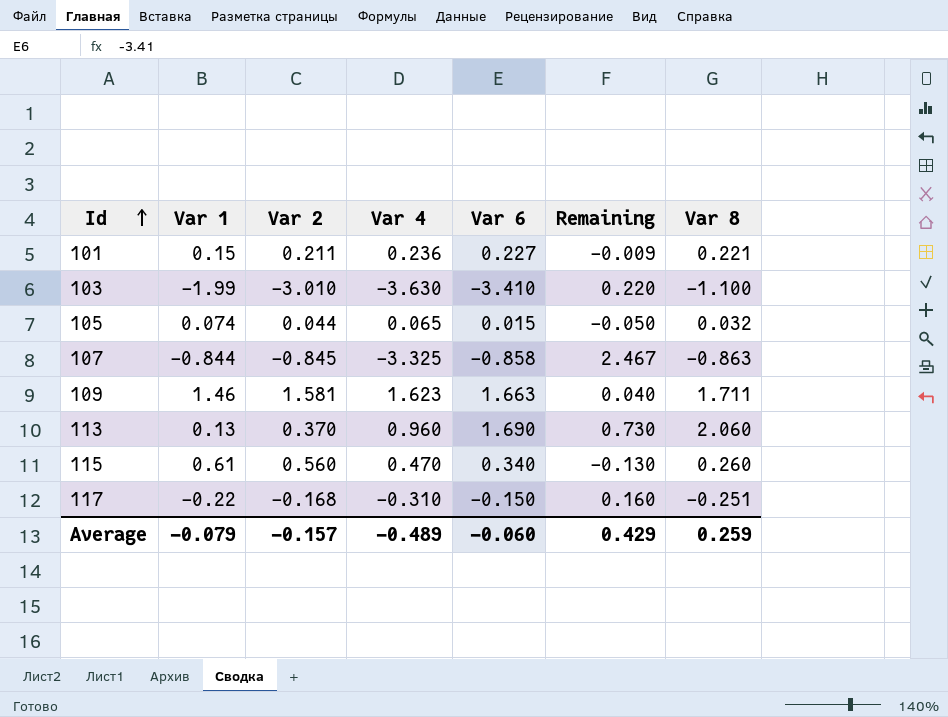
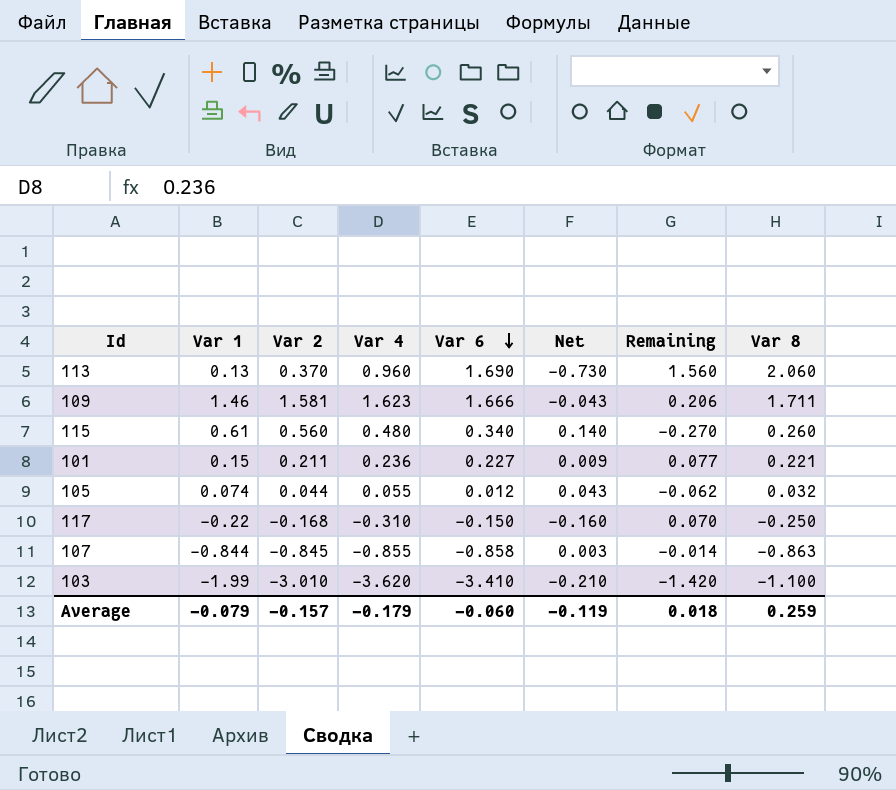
row order: Id ascending -> Var 6 descending
column Net | formula: none -> [Var 4] - [Var 6]
column Remaining | formula: [Var 6] - [Var 4] -> [Var 6] - [Var 1]
109 | Var 6: 1.663 -> 1.666
115 | Var 4: 0.470 -> 0.480
105 | Var 4: 0.065 -> 0.055
105 | Var 6: 0.015 -> 0.012
117 | Var 8: -0.251 -> -0.250
107 | Var 4: -3.325 -> -0.855
103 | Var 4: -3.630 -> -3.620
Average | Var 4: -0.489 -> -0.179
Average | Remaining: 0.429 -> 0.018

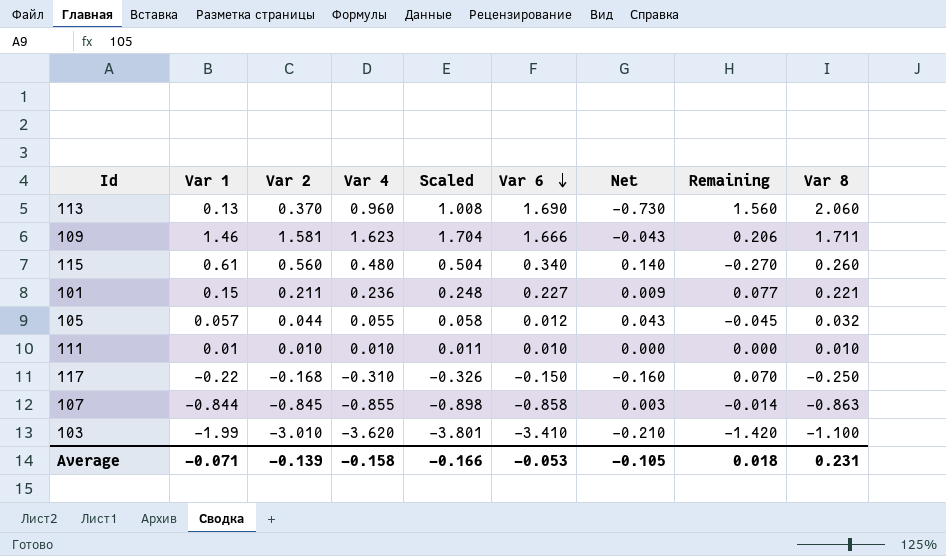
column Scaled | formula: none -> [Var 4] * 1.05
105 | Var 1: 0.074 -> 0.057
105 | Remaining: -0.062 -> -0.045
row 111: none -> 0.01 | 0.010 | 0.010 | 0.011 | 0.010 | 0.000 | 0.000 | 0.010
Average | Var 1: -0.079 -> -0.071
Average | Var 2: -0.157 -> -0.139
Average | Var 4: -0.179 -> -0.158
Average | Var 6: -0.060 -> -0.053
Average | Net: -0.119 -> -0.105
Average | Var 8: 0.259 -> 0.231

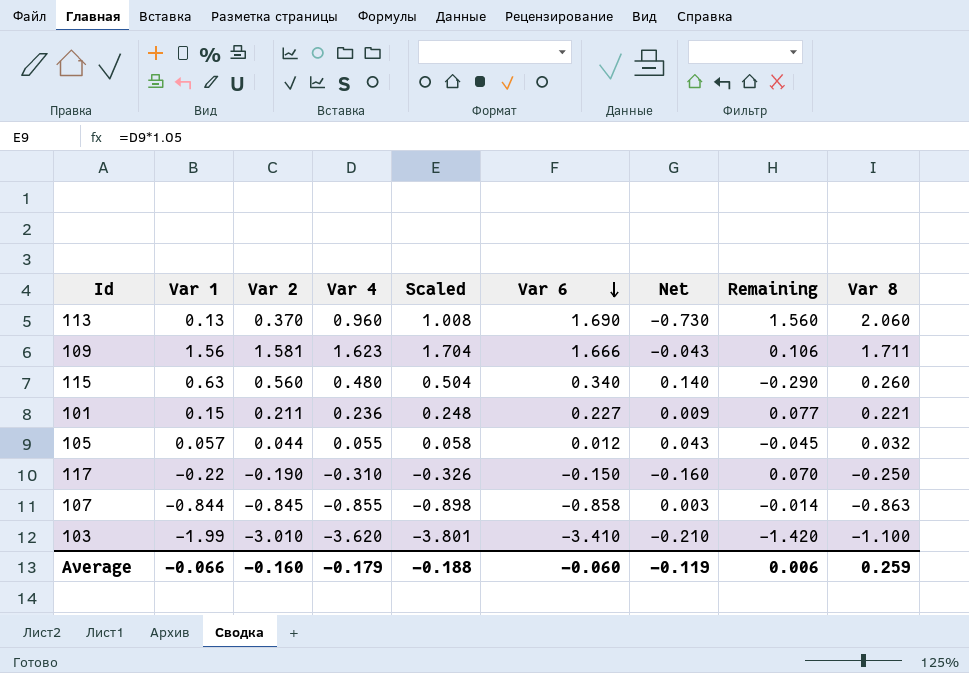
row 111: 0.01 | 0.010 | 0.010 | 0.011 | 0.010 | 0.000 | 0.000 | 0.010 -> none
109 | Var 1: 1.46 -> 1.56
109 | Remaining: 0.206 -> 0.106
115 | Var 1: 0.61 -> 0.63
115 | Remaining: -0.270 -> -0.290
117 | Var 2: -0.168 -> -0.190
Average | Var 1: -0.071 -> -0.066
Average | Var 2: -0.139 -> -0.160
Average | Var 4: -0.158 -> -0.179
Average | Scaled: -0.166 -> -0.188
Average | Var 6: -0.053 -> -0.060
Average | Net: -0.105 -> -0.119
Average | Remaining: 0.018 -> 0.006
Average | Var 8: 0.231 -> 0.259

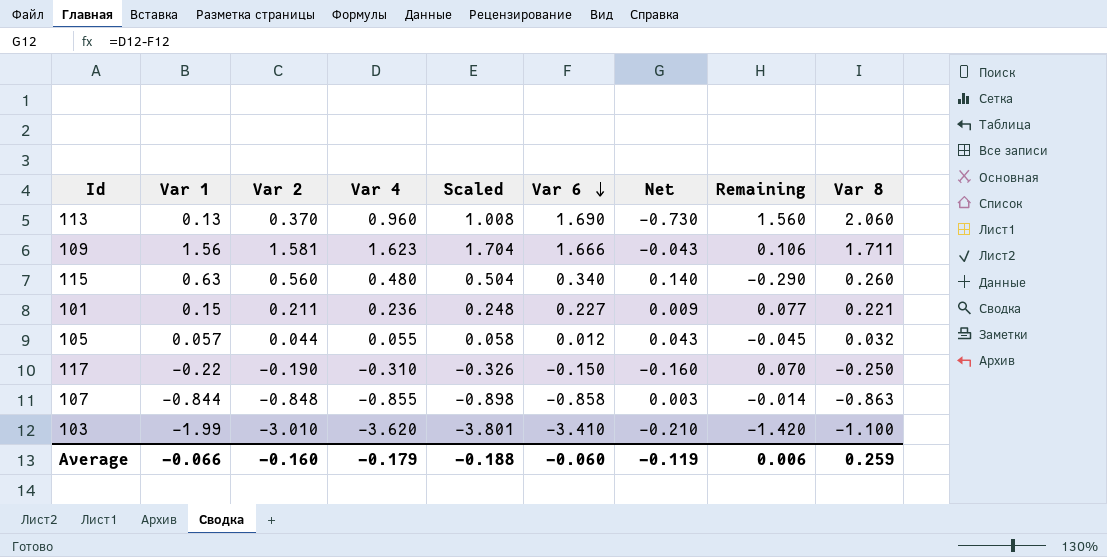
107 | Var 2: -0.845 -> -0.848

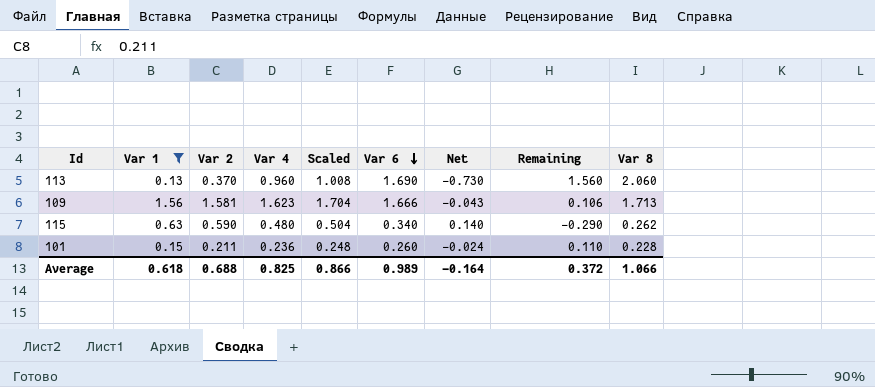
filter: none -> Var 1 >= 0.13
109 | Var 8: 1.711 -> 1.713
115 | Var 2: 0.560 -> 0.590
115 | Var 8: 0.260 -> 0.262
101 | Var 6: 0.227 -> 0.260
101 | Net: 0.009 -> -0.024
101 | Remaining: 0.077 -> 0.110
101 | Var 8: 0.221 -> 0.228
Average | Var 1: -0.066 -> 0.618
Average | Var 2: -0.160 -> 0.688
Average | Var 4: -0.179 -> 0.825
Average | Scaled: -0.188 -> 0.866
Average | Var 6: -0.060 -> 0.989
Average | Net: -0.119 -> -0.164
Average | Remaining: 0.006 -> 0.372
Average | Var 8: 0.259 -> 1.066

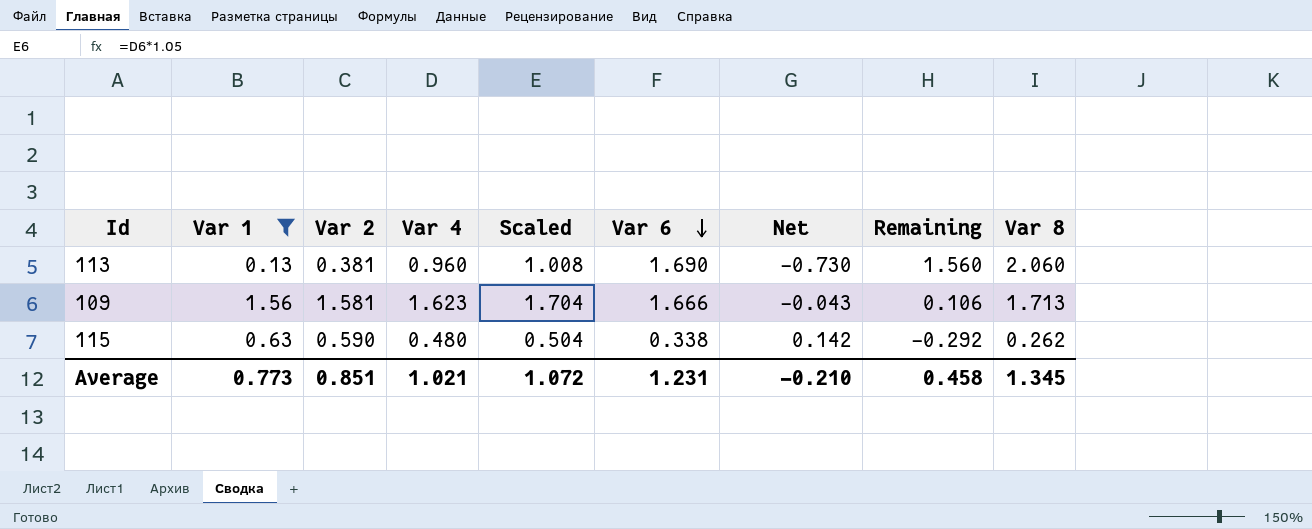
row 101: 0.15 | 0.211 | 0.236 | 0.248 | 0.260 | -0.024 | 0.110 | 0.228 -> none
113 | Var 2: 0.370 -> 0.381
115 | Var 6: 0.340 -> 0.338
115 | Net: 0.140 -> 0.142
115 | Remaining: -0.290 -> -0.292
Average | Var 1: 0.618 -> 0.773
Average | Var 2: 0.688 -> 0.851
Average | Var 4: 0.825 -> 1.021
Average | Scaled: 0.866 -> 1.072
Average | Var 6: 0.989 -> 1.231
Average | Net: -0.164 -> -0.210
Average | Remaining: 0.372 -> 0.458
Average | Var 8: 1.066 -> 1.345

